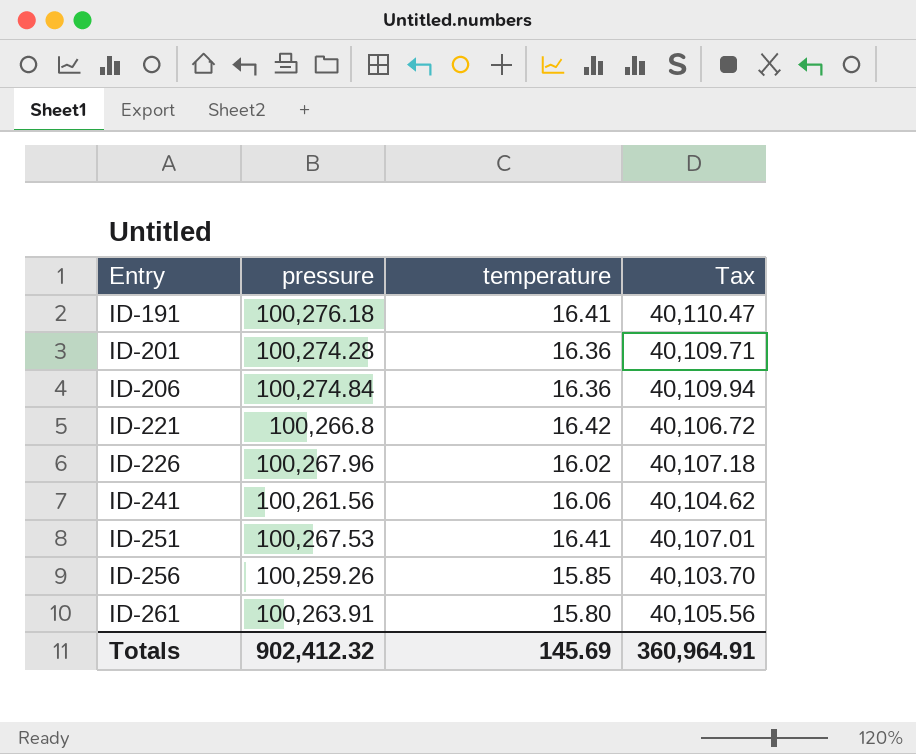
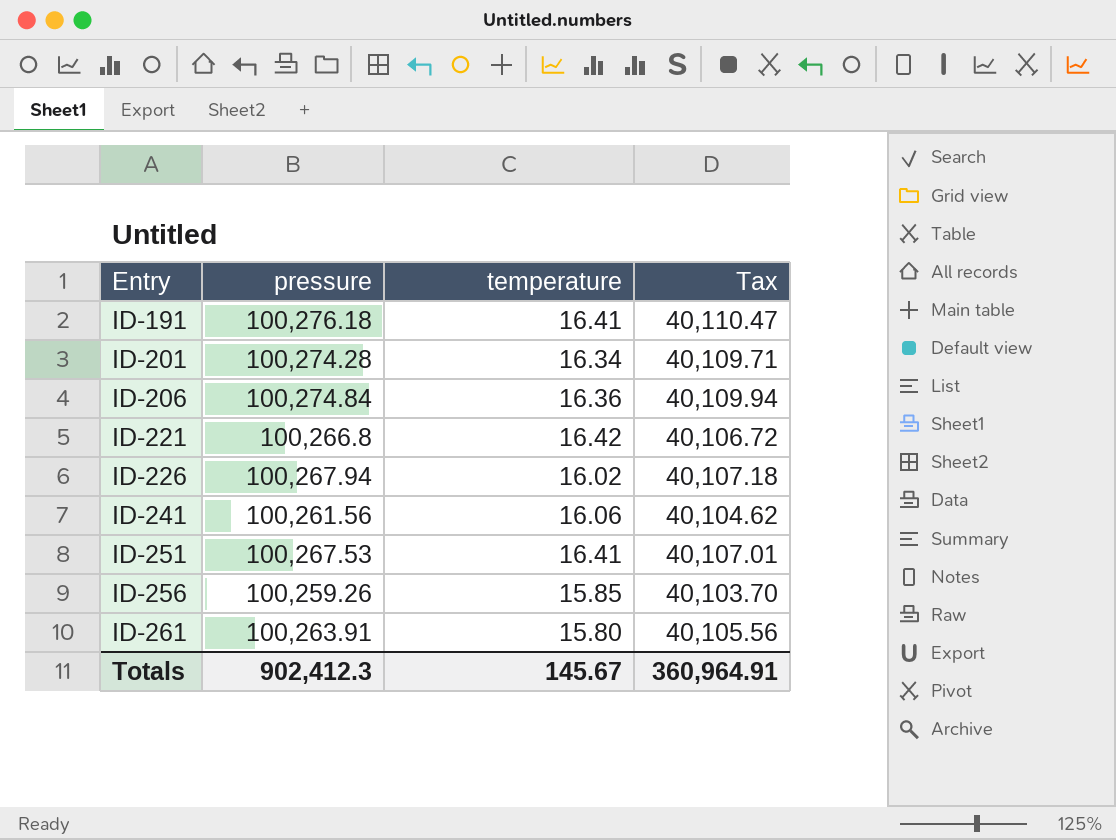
ID-201 | temperature: 16.36 -> 16.34
ID-226 | pressure: 100,267.96 -> 100,267.94
Totals | pressure: 902,412.32 -> 902,412.3
Totals | temperature: 145.69 -> 145.67

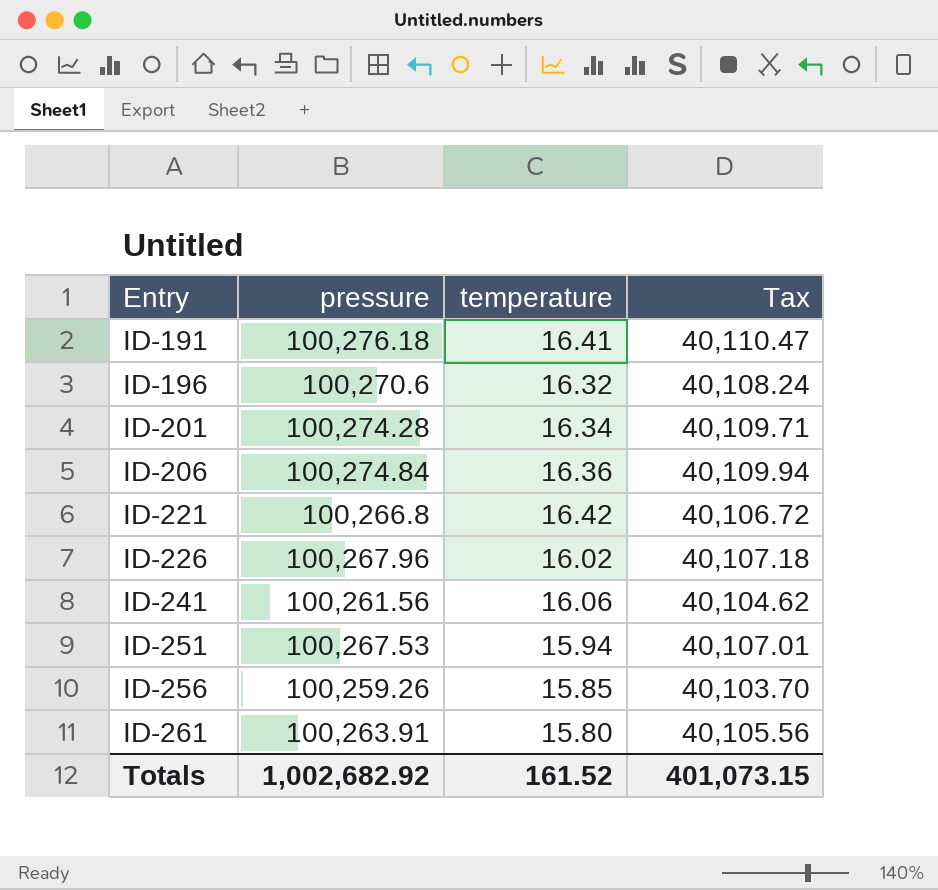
row ID-196: none -> 100,270.6 | 16.32 | 40,108.24
ID-226 | pressure: 100,267.94 -> 100,267.96
ID-251 | temperature: 16.41 -> 15.94
Totals | pressure: 902,412.3 -> 1,002,682.92
Totals | temperature: 145.67 -> 161.52
Totals | Tax: 360,964.91 -> 401,073.15

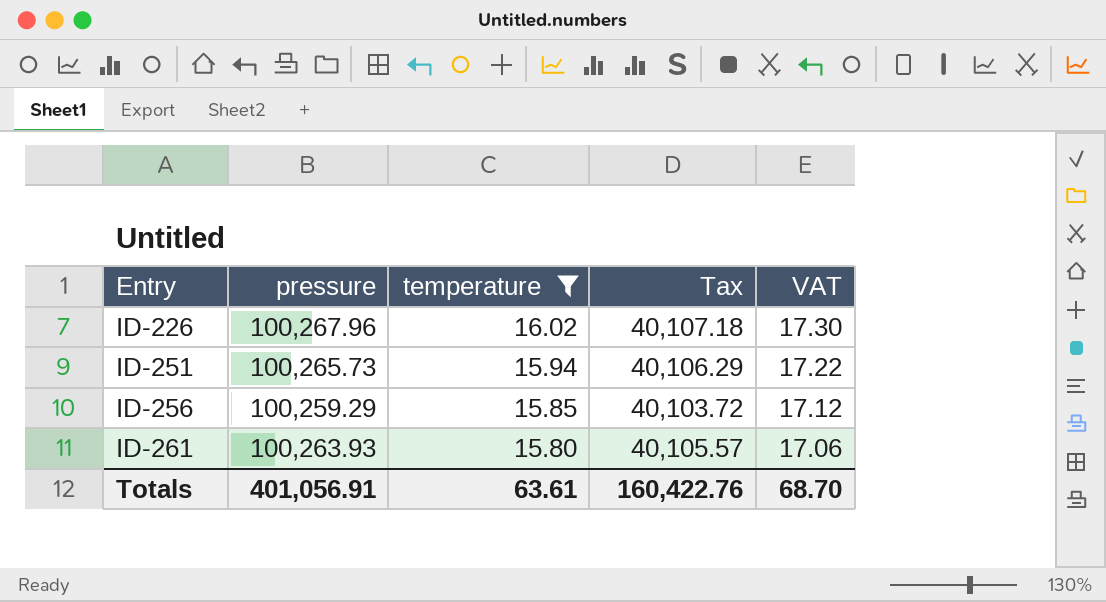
filter: none -> temperature <= 16.02
column VAT | formula: none -> [temperature] * 1.08
ID-251 | pressure: 100,267.53 -> 100,265.73
ID-251 | Tax: 40,107.01 -> 40,106.29
ID-256 | pressure: 100,259.26 -> 100,259.29
ID-256 | Tax: 40,103.70 -> 40,103.72
ID-261 | pressure: 100,263.91 -> 100,263.93
ID-261 | Tax: 40,105.56 -> 40,105.57
Totals | pressure: 1,002,682.92 -> 401,056.91
Totals | temperature: 161.52 -> 63.61
Totals | Tax: 401,073.15 -> 160,422.76

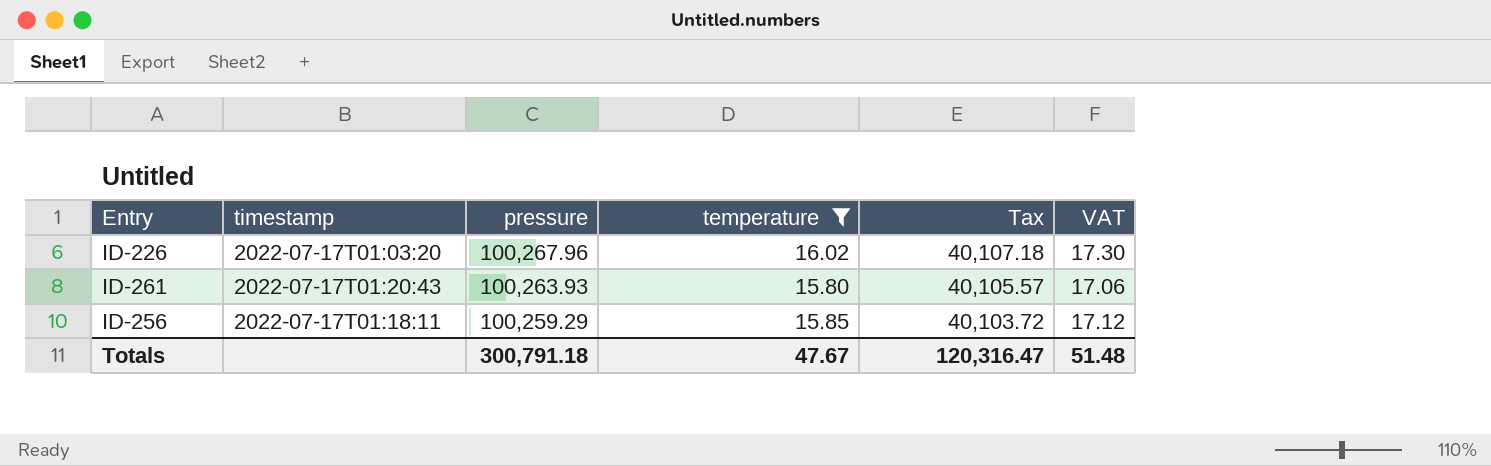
row order: Entry ascending -> pressure descending
column timestamp | position: none -> 2
row ID-251: 100,265.73 | 15.94 | 40,106.29 | 17.22 -> none
Totals | pressure: 401,056.91 -> 300,791.18
Totals | temperature: 63.61 -> 47.67
Totals | Tax: 160,422.76 -> 120,316.47
Totals | VAT: 68.70 -> 51.48

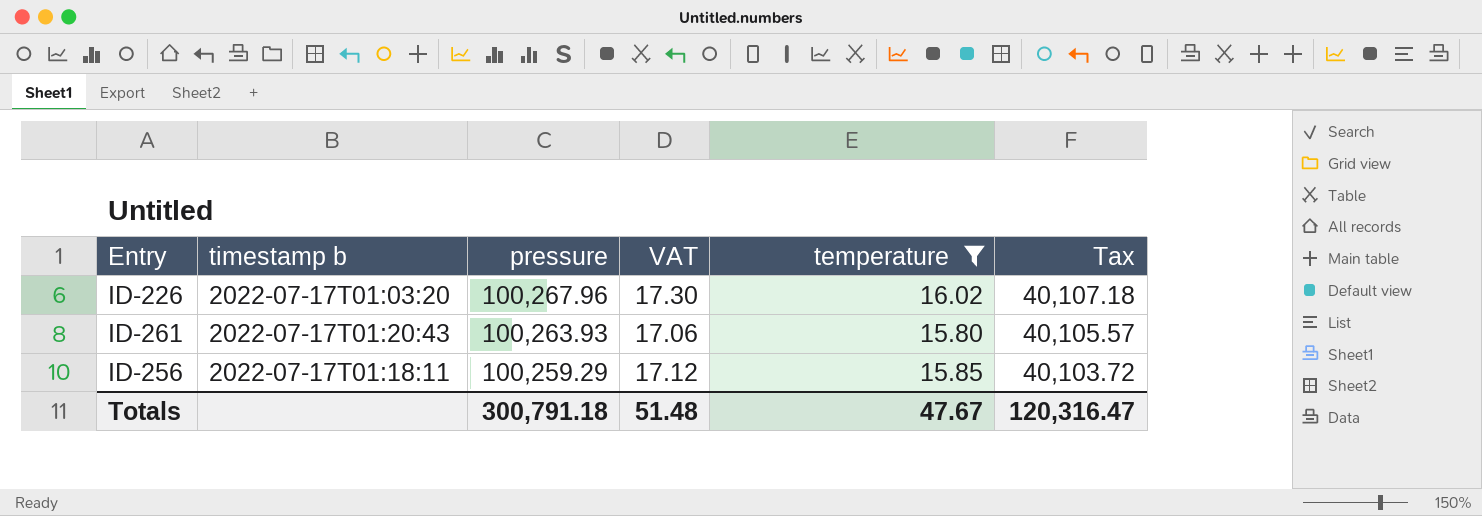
column name: timestamp -> timestamp b
column VAT | position: 6 -> 4

